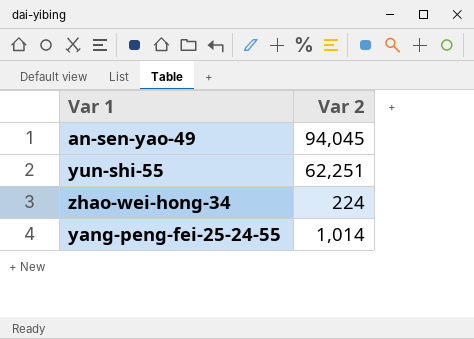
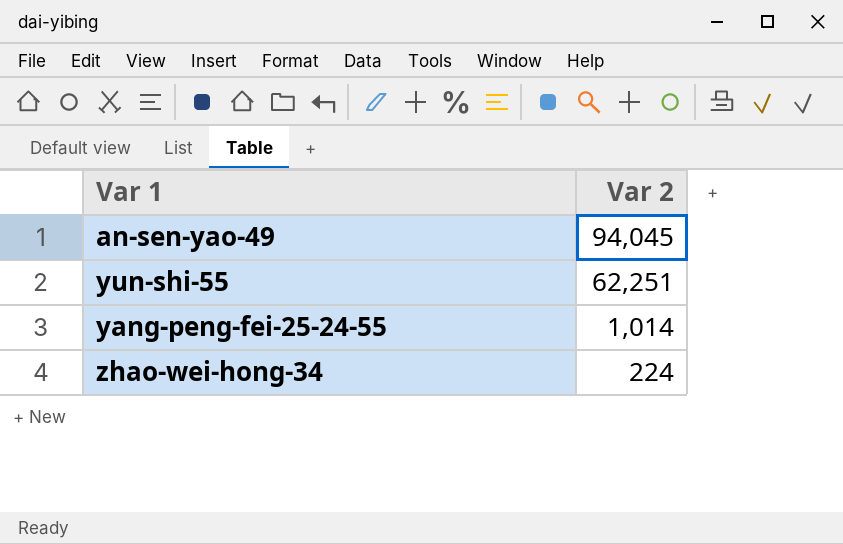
row order: none -> Var 2 descending

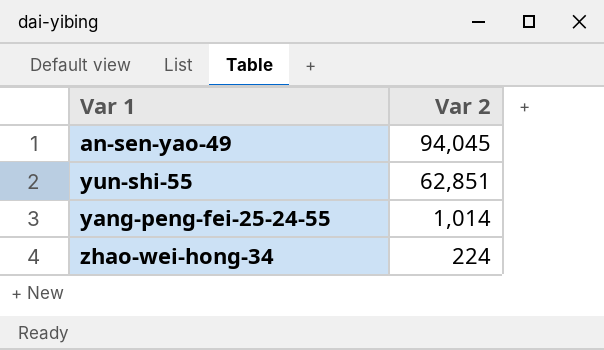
yun-shi-55 | Var 2: 62,251 -> 62,851

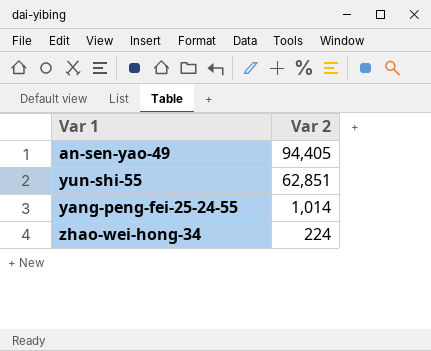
an-sen-yao-49 | Var 2: 94,045 -> 94,405

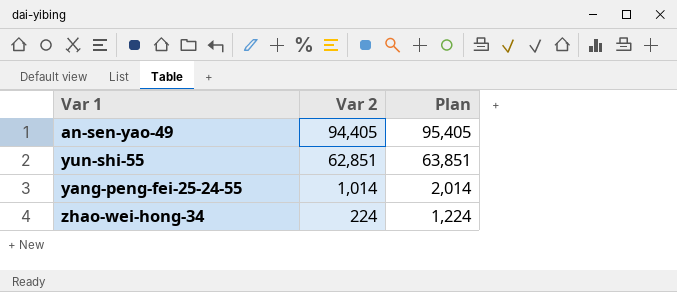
column Plan | formula: none -> [Var 2] + 1000

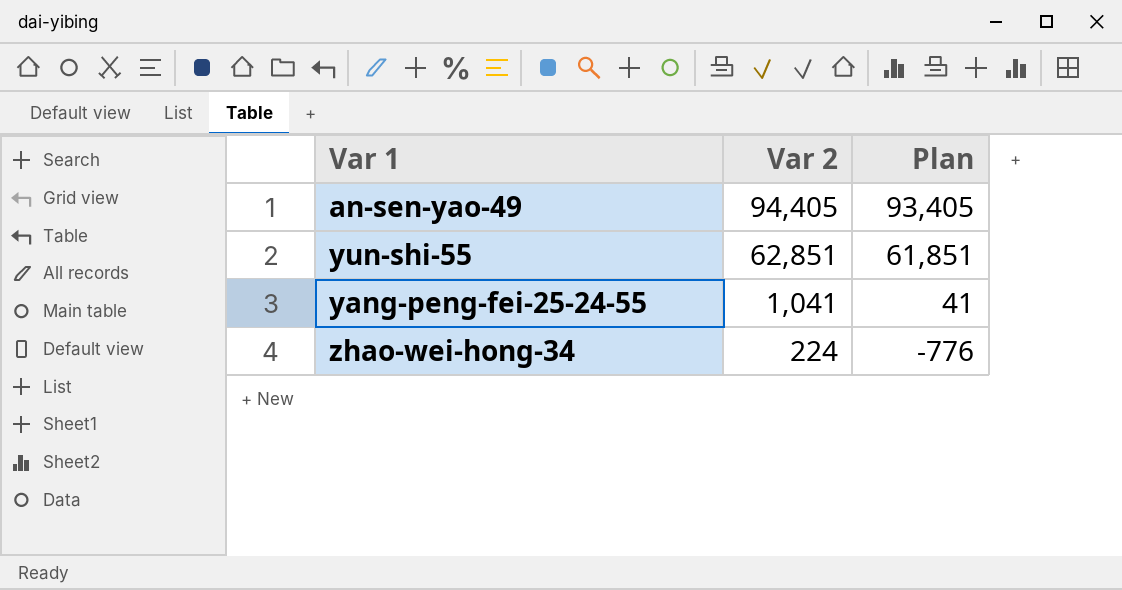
column Plan | formula: [Var 2] + 1000 -> [Var 2] - 1000
yang-peng-fei-25-24-55 | Var 2: 1,014 -> 1,041

